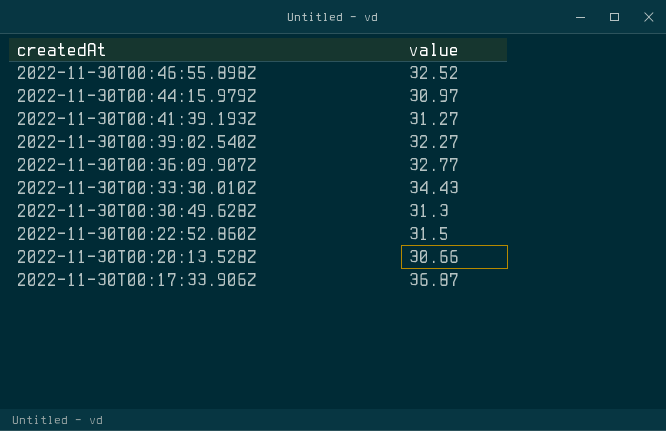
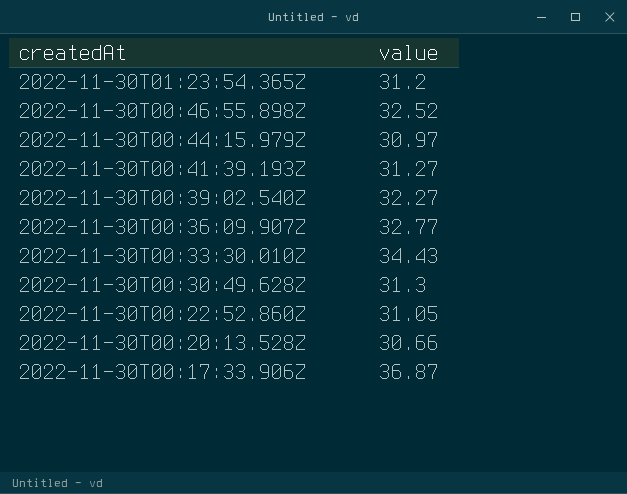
row 2022-11-30T01:23:54.365Z: none -> 31.2
2022-11-30T00:22:52.860Z | value: 31.5 -> 31.05

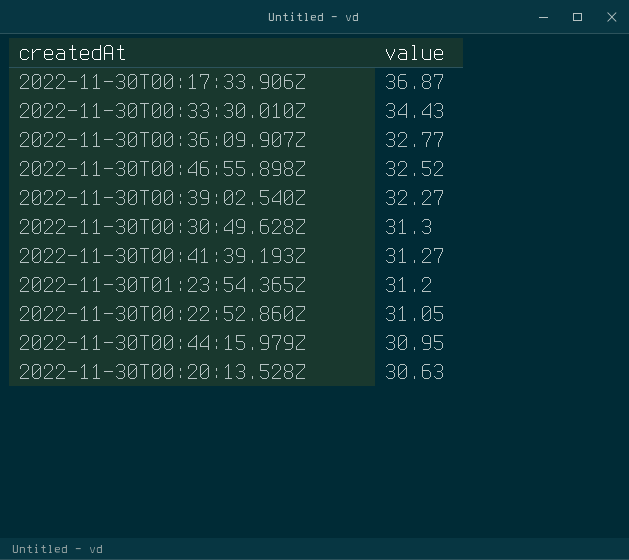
row order: createdAt descending -> value descending
2022-11-30T00:44:15.979Z | value: 30.97 -> 30.95
2022-11-30T00:20:13.528Z | value: 30.66 -> 30.63

